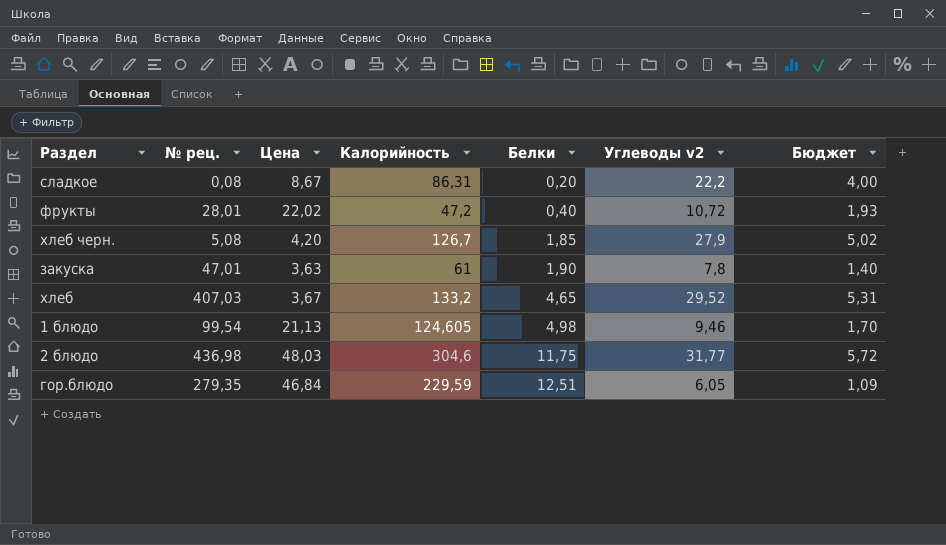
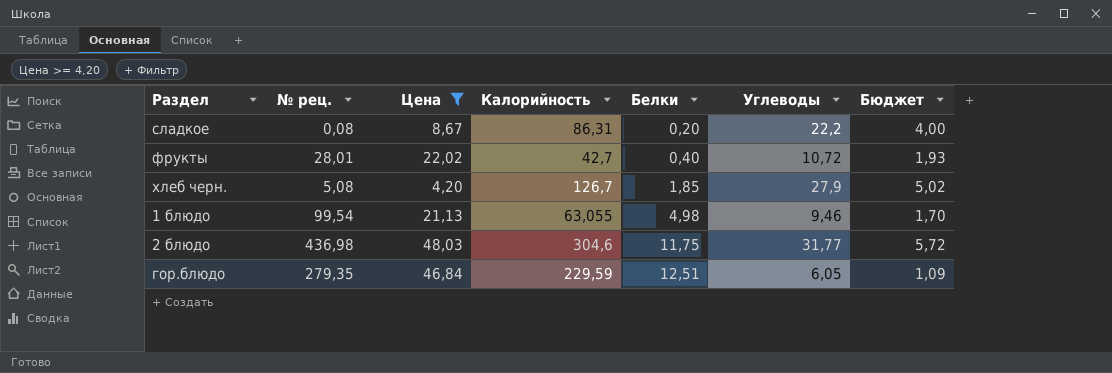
filter: none -> Цена >= 4,20
column name: Углеводы v2 -> Углеводы
фрукты | Калорийность: 47,2 -> 42,7
1 блюдо | Калорийность: 124,605 -> 63,055

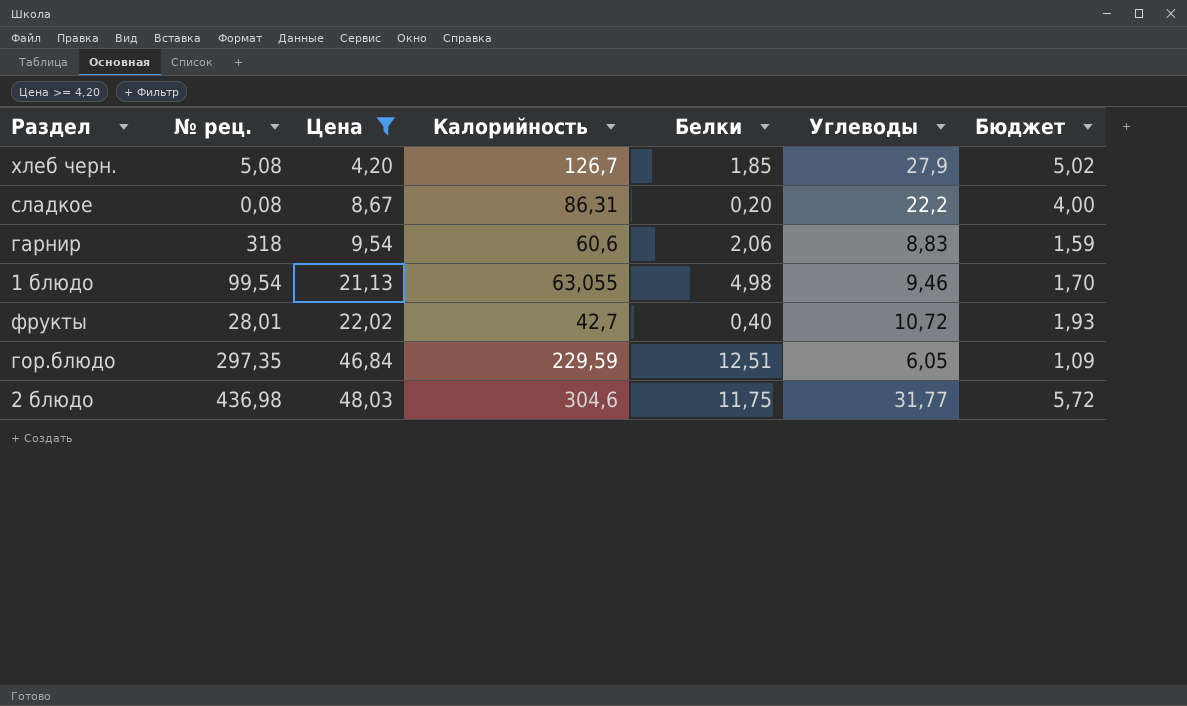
row order: Белки ascending -> Цена ascending
row гарнир: none -> 318 | 9,54 | 60,6 | 2,06 | 8,83 | 1,59
гор.блюдо | № рец.: 279,35 -> 297,35

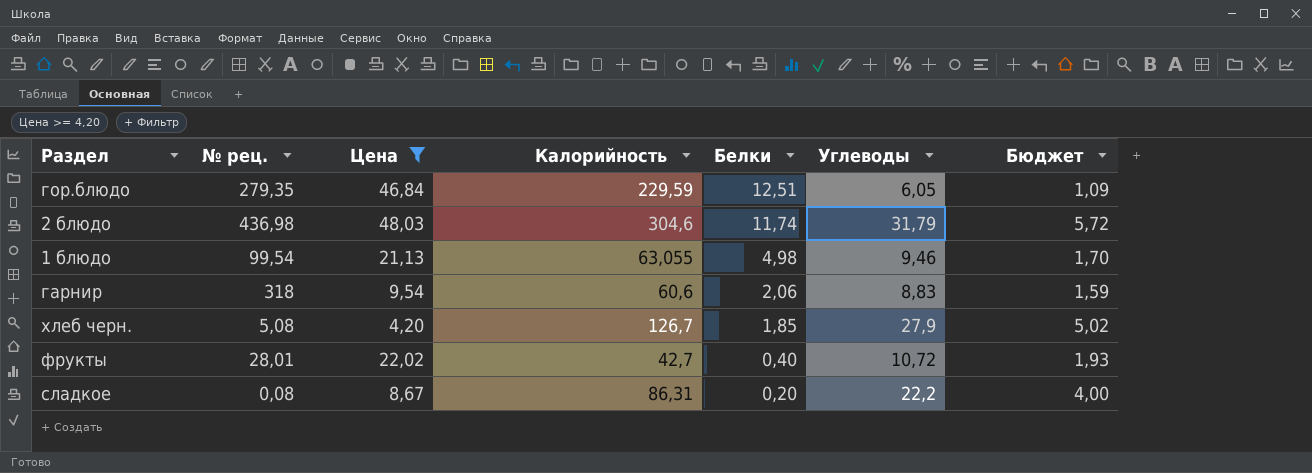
row order: Цена ascending -> Белки descending
гор.блюдо | № рец.: 297,35 -> 279,35
2 блюдо | Белки: 11,75 -> 11,74
2 блюдо | Углеводы: 31,77 -> 31,79

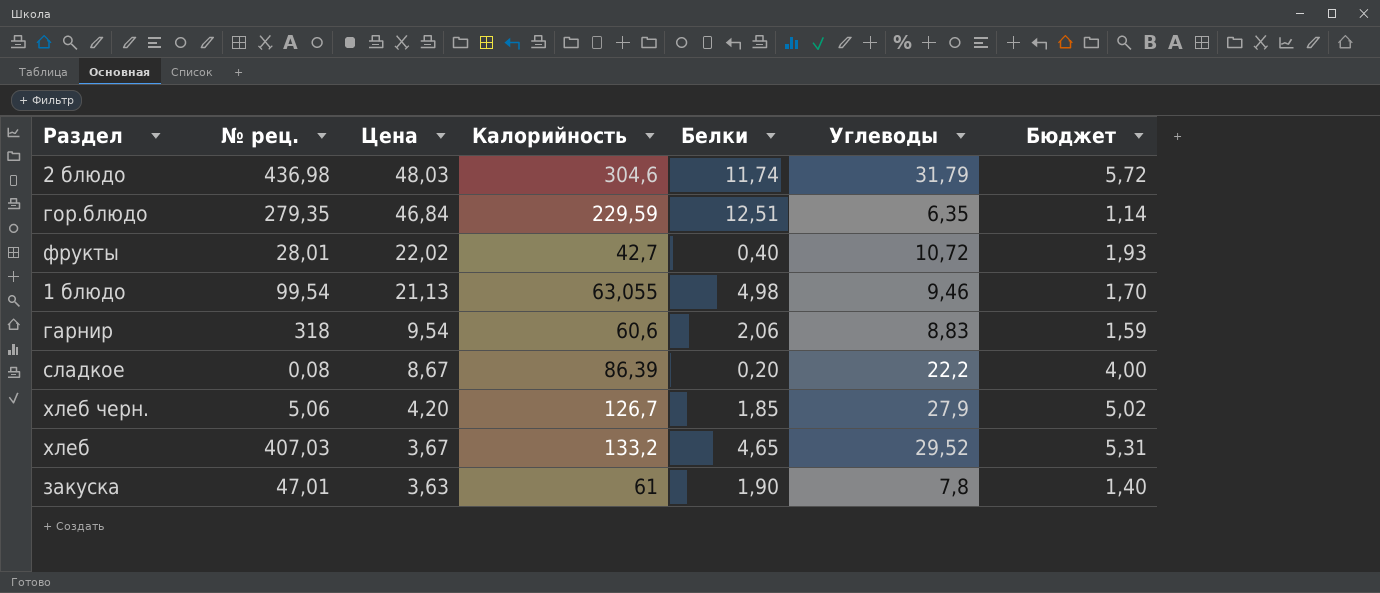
filter: Цена >= 4,20 -> none
row order: Белки descending -> Цена descending
гор.блюдо | Углеводы: 6,05 -> 6,35
гор.блюдо | Бюджет: 1,09 -> 1,14
сладкое | Калорийность: 86,31 -> 86,39
хлеб черн. | № рец.: 5,08 -> 5,06

